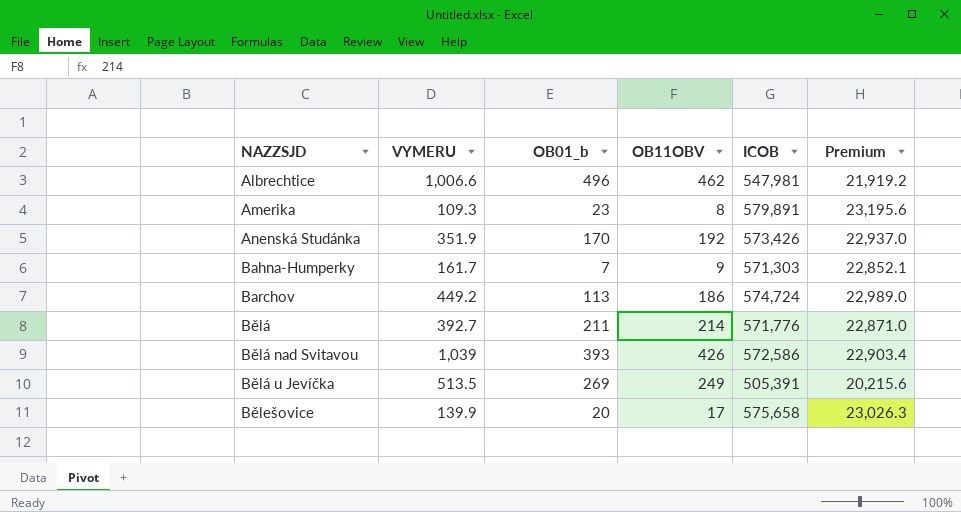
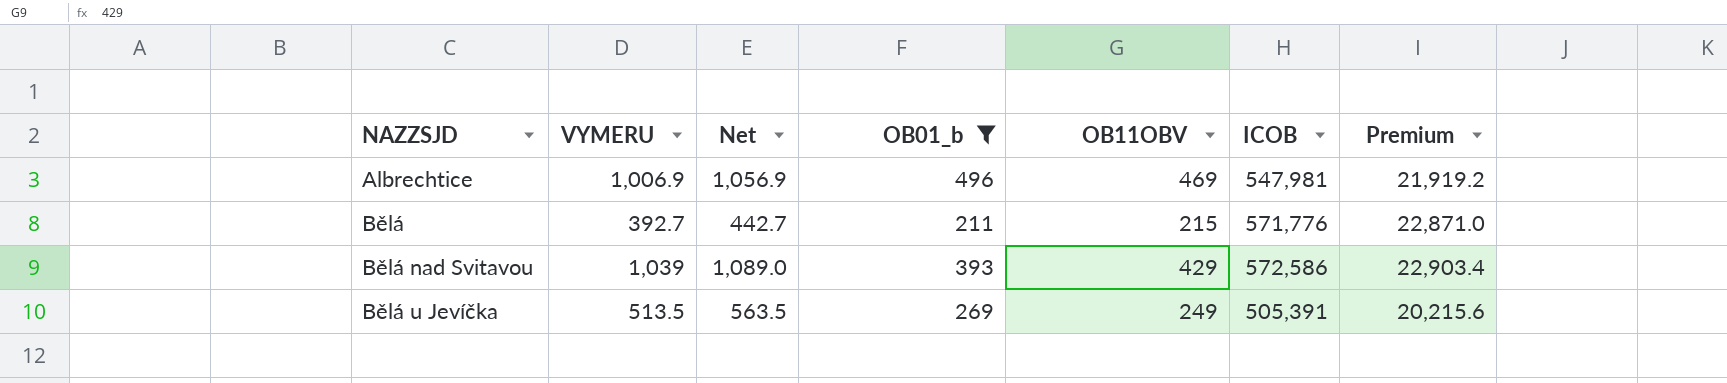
filter: none -> OB01_b >= 211
column Net | formula: none -> [VYMERU] + 50
Albrechtice | VYMERU: 1,006.6 -> 1,006.9
Albrechtice | OB11OBV: 462 -> 469
Bělá | OB11OBV: 214 -> 215
Bělá nad Svitavou | OB11OBV: 426 -> 429

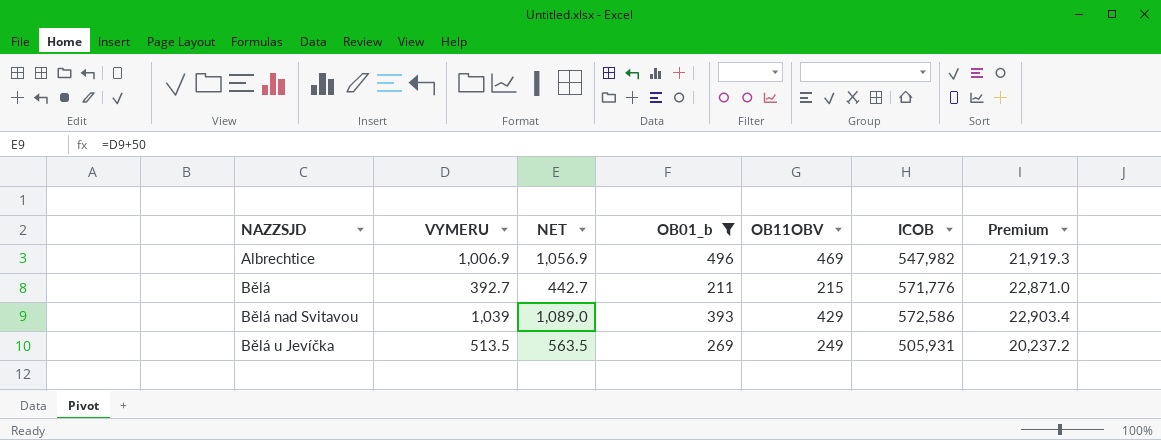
column name: Net -> NET
Albrechtice | ICOB: 547,981 -> 547,982
Albrechtice | Premium: 21,919.2 -> 21,919.3
Bělá u Jevíčka | ICOB: 505,391 -> 505,931
Bělá u Jevíčka | Premium: 20,215.6 -> 20,237.2

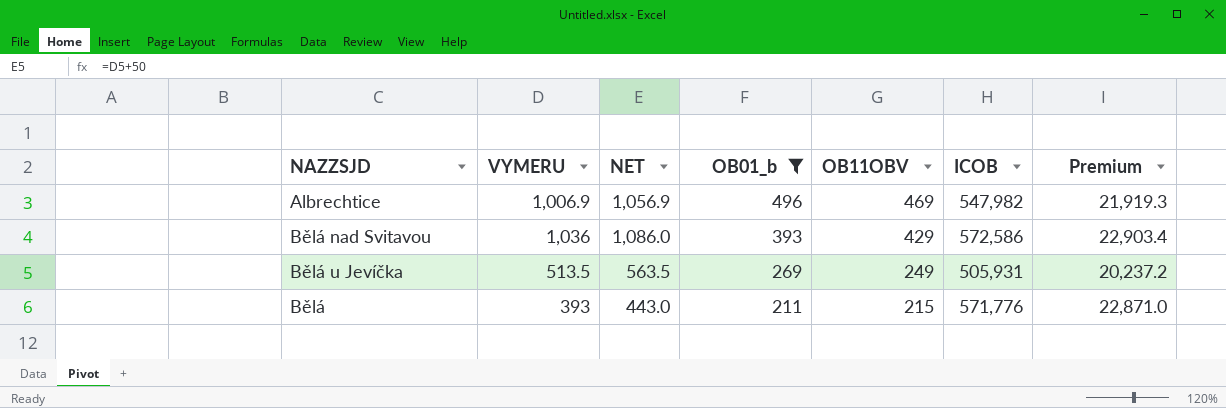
row order: NAZZSJD ascending -> OB01_b descending
Bělá nad Svitavou | VYMERU: 1,039 -> 1,036
Bělá nad Svitavou | NET: 1,089.0 -> 1,086.0
Bělá | VYMERU: 392.7 -> 393
Bělá | NET: 442.7 -> 443.0

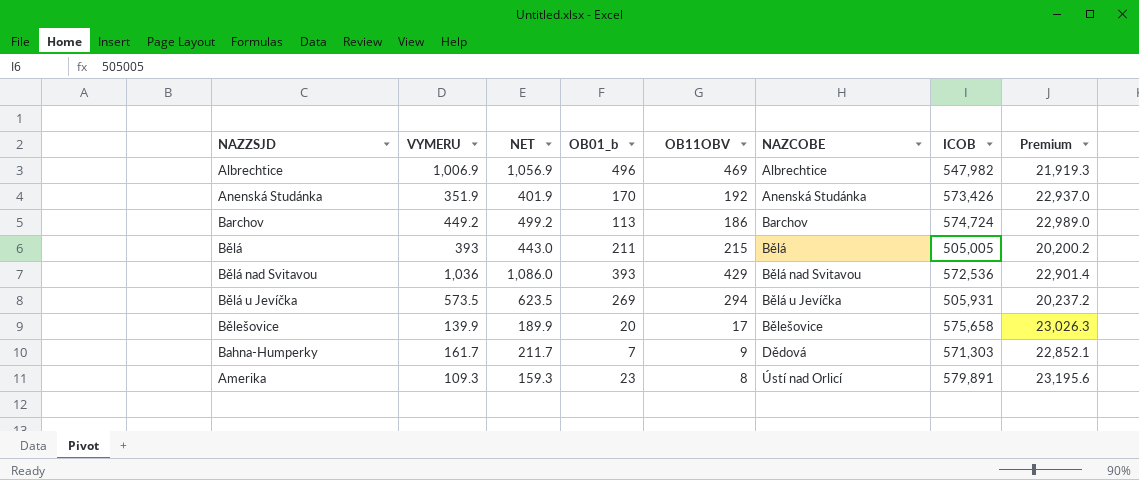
filter: OB01_b >= 211 -> none
row order: OB01_b descending -> NAZCOBE ascending
column NAZCOBE | position: none -> 6
Bělá | ICOB: 571,776 -> 505,005
Bělá | Premium: 22,871.0 -> 20,200.2
Bělá nad Svitavou | ICOB: 572,586 -> 572,536
Bělá nad Svitavou | Premium: 22,903.4 -> 22,901.4
Bělá u Jevíčka | VYMERU: 513.5 -> 573.5
Bělá u Jevíčka | NET: 563.5 -> 623.5
Bělá u Jevíčka | OB11OBV: 249 -> 294

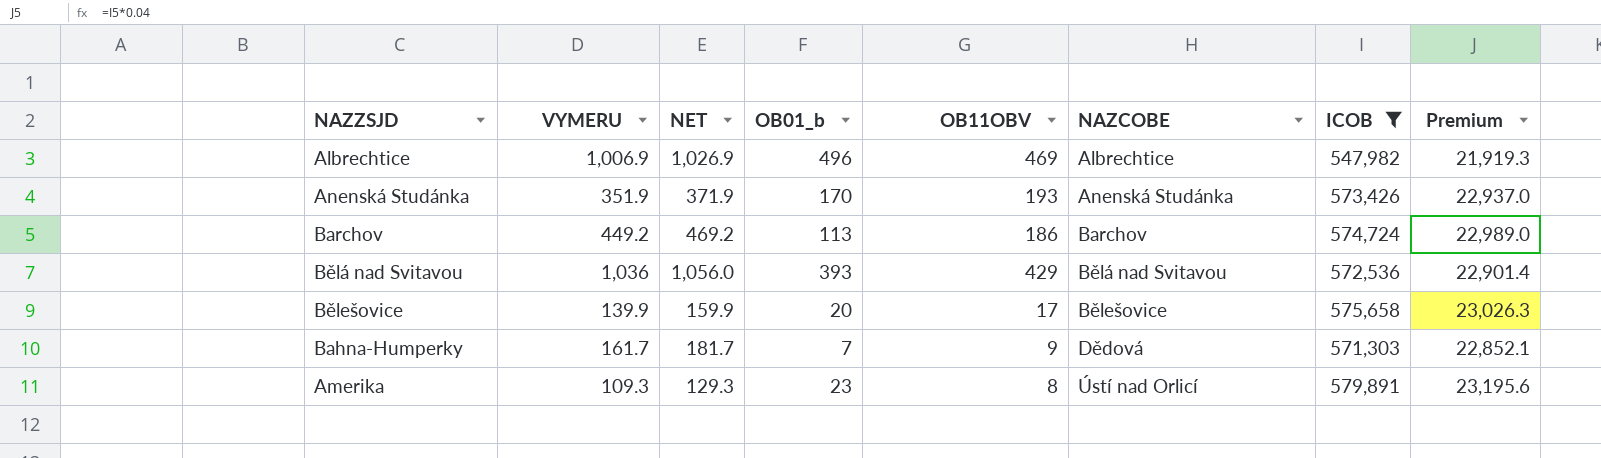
filter: none -> ICOB >= 547,982
column NET | formula: [VYMERU] + 50 -> [VYMERU] + 20
Anenská Studánka | OB11OBV: 192 -> 193

